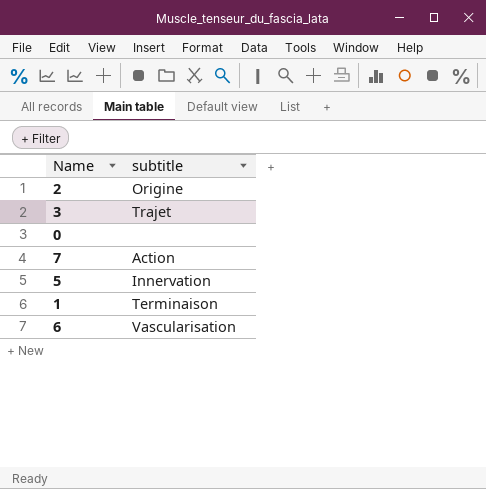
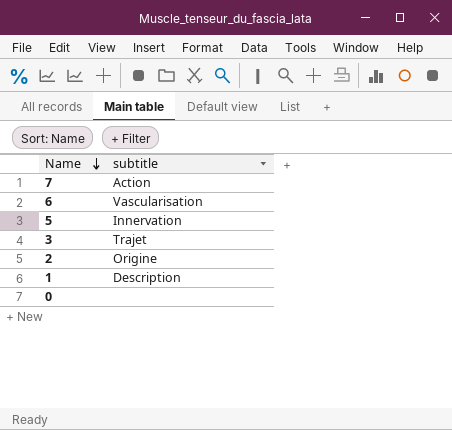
row order: none -> Name descending
1 | subtitle: Terminaison -> Description

